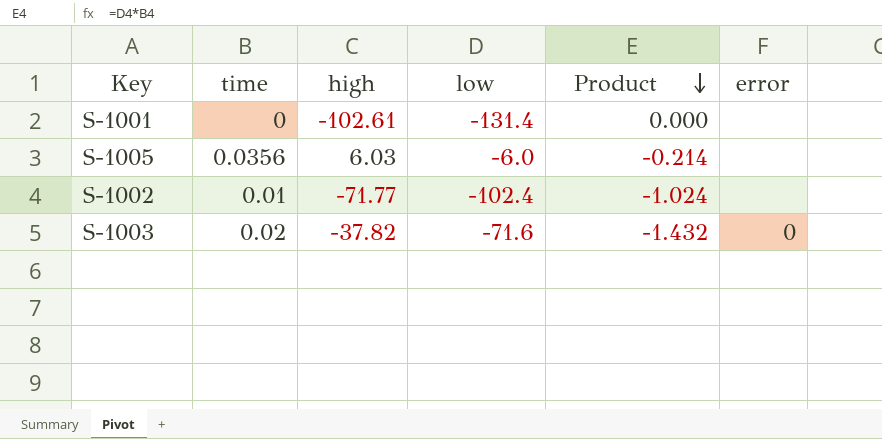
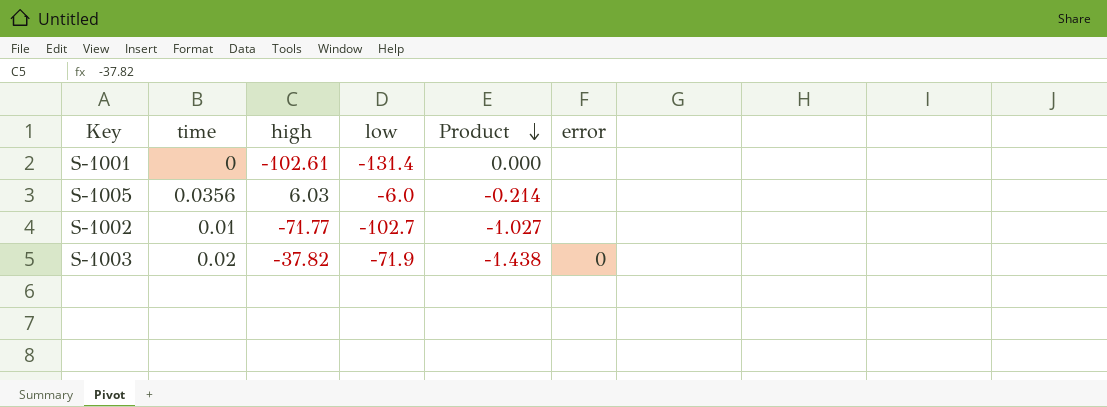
S-1002 | low: -102.4 -> -102.7
S-1002 | Product: -1.024 -> -1.027
S-1003 | low: -71.6 -> -71.9
S-1003 | Product: -1.432 -> -1.438

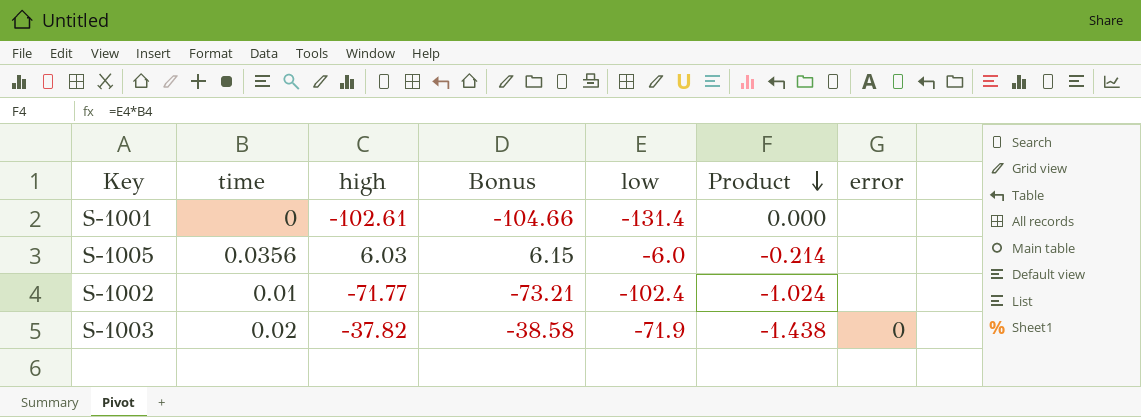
column Bonus | formula: none -> [high] * 1.02
S-1002 | low: -102.7 -> -102.4
S-1002 | Product: -1.027 -> -1.024

